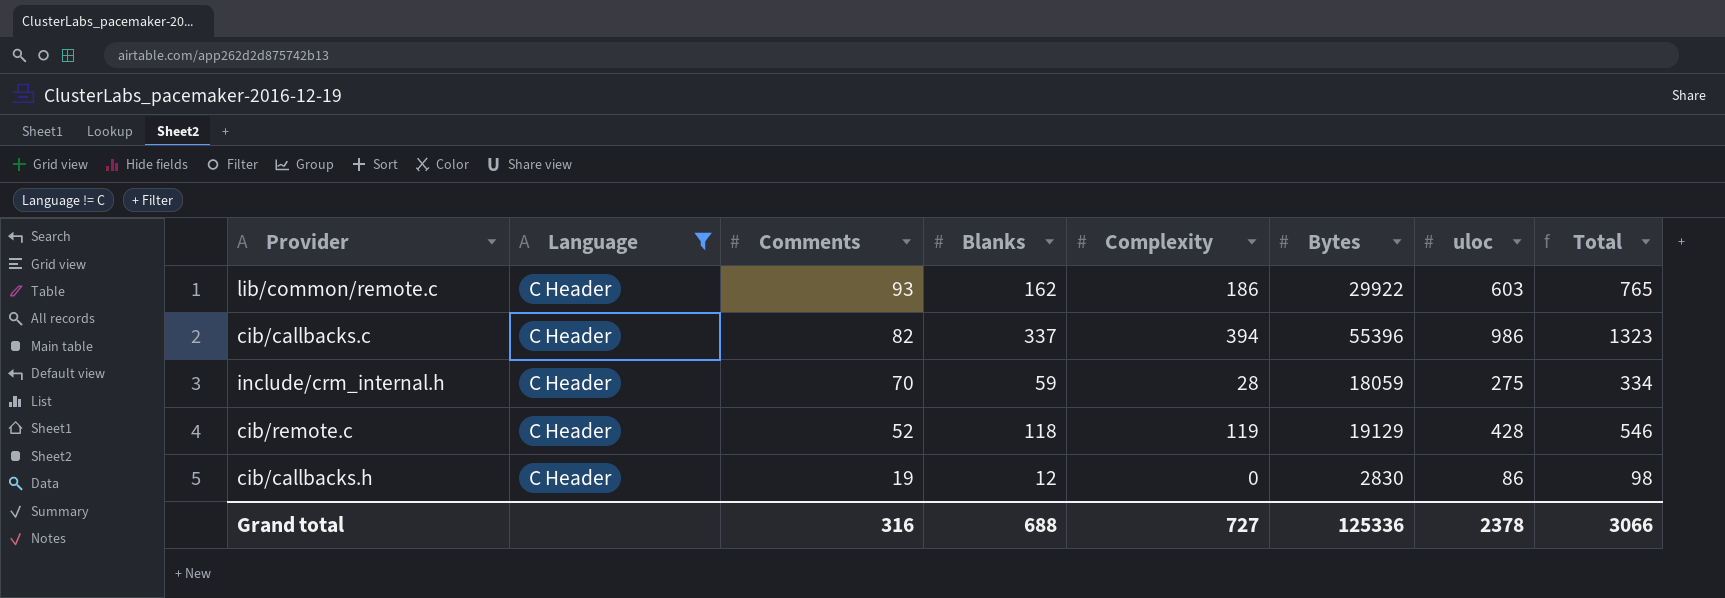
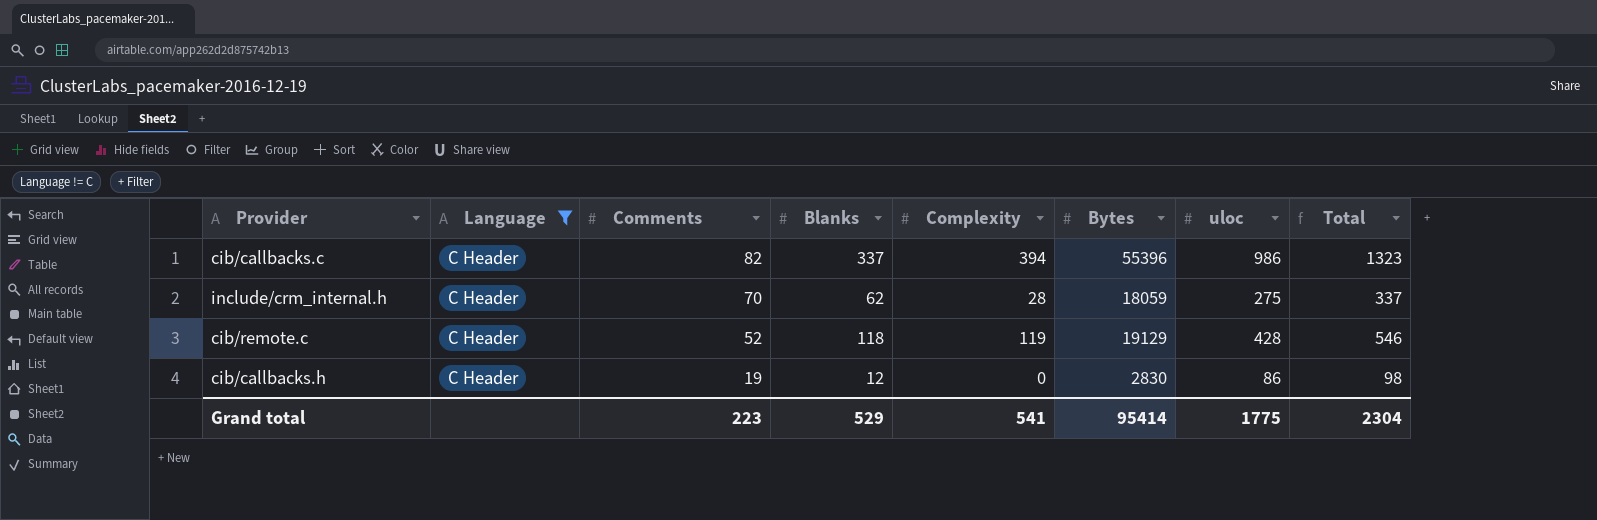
row lib/common/remote.c: C Header | 93 | 162 | 186 | 29922 | 603 | 765 -> none
include/crm_internal.h | Blanks: 59 -> 62
include/crm_internal.h | Total: 334 -> 337
Grand total | Comments: 316 -> 223
Grand total | Blanks: 688 -> 529
Grand total | Complexity: 727 -> 541
Grand total | Bytes: 125336 -> 95414
Grand total | uloc: 2378 -> 1775
Grand total | Total: 3066 -> 2304

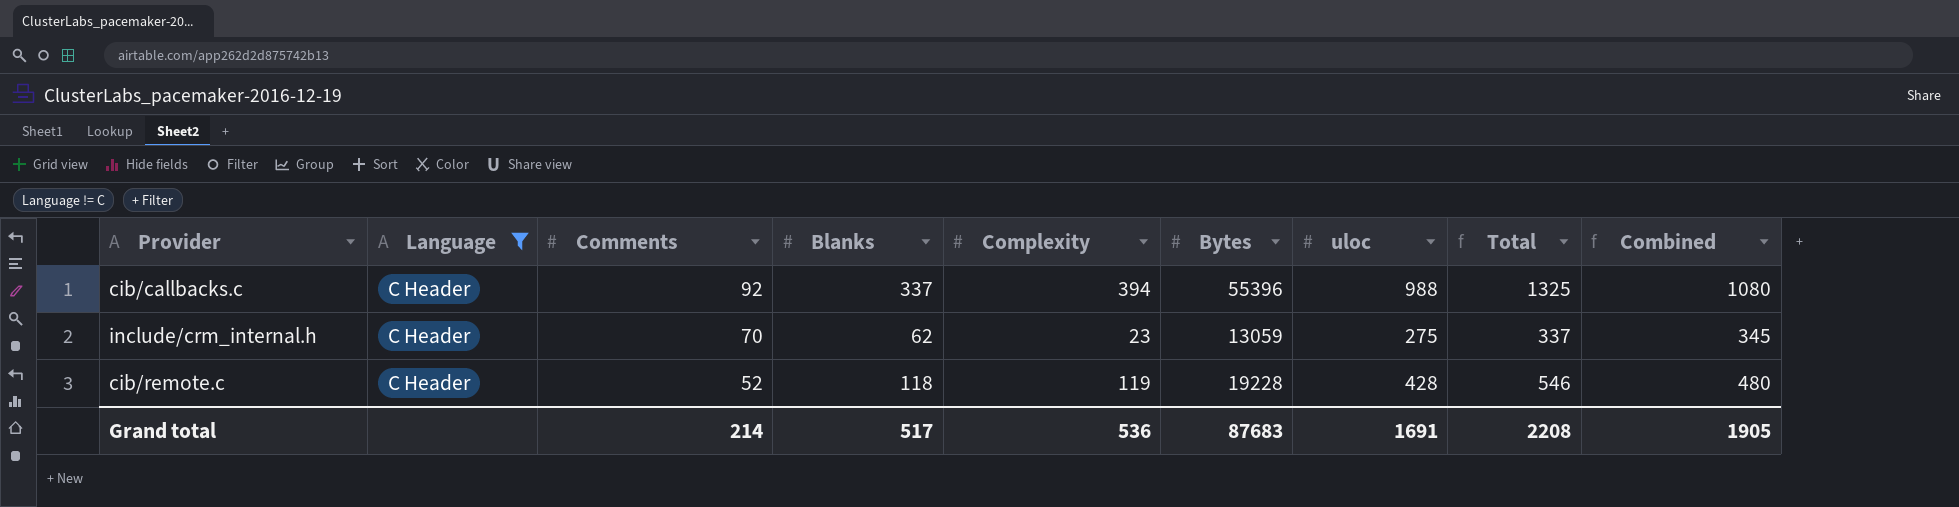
column Combined | formula: none -> [Comments] + [uloc]
row cib/callbacks.h: C Header | 19 | 12 | 0 | 2830 | 86 | 98 -> none
cib/callbacks.c | Comments: 82 -> 92
cib/callbacks.c | uloc: 986 -> 988
cib/callbacks.c | Total: 1323 -> 1325
include/crm_internal.h | Complexity: 28 -> 23
include/crm_internal.h | Bytes: 18059 -> 13059
cib/remote.c | Bytes: 19129 -> 19228
Grand total | Comments: 223 -> 214
Grand total | Blanks: 529 -> 517
Grand total | Complexity: 541 -> 536
Grand total | Bytes: 95414 -> 87683
Grand total | uloc: 1775 -> 1691
Grand total | Total: 2304 -> 2208

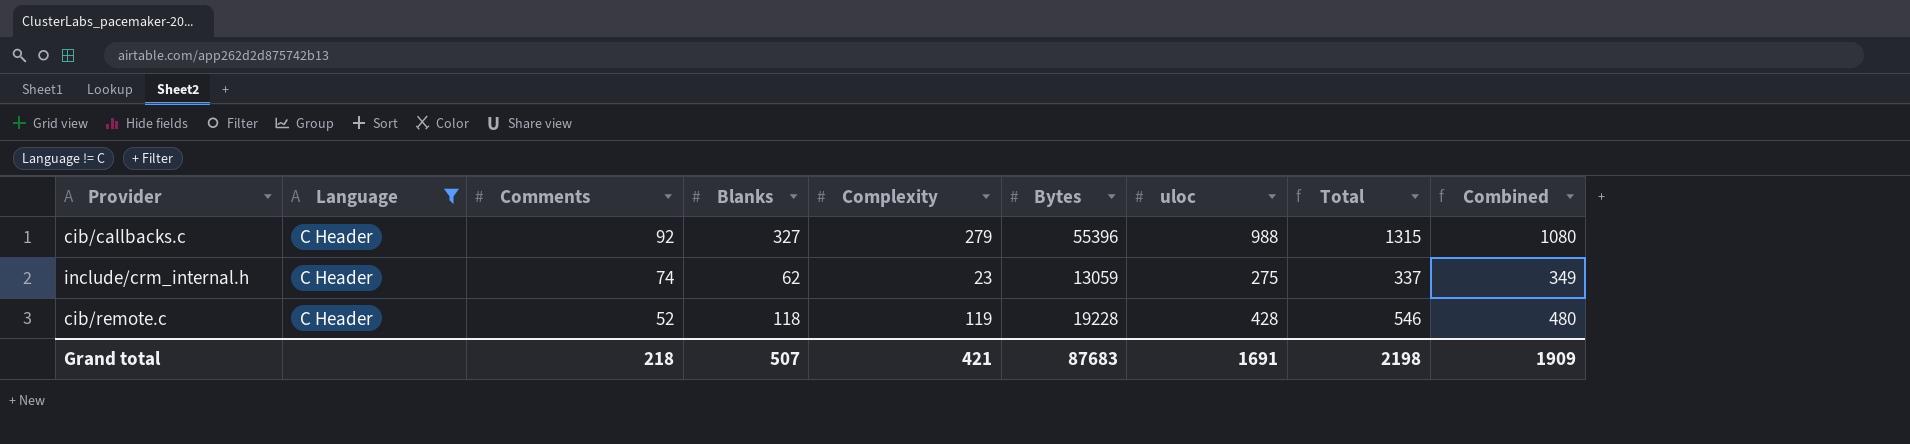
cib/callbacks.c | Blanks: 337 -> 327
cib/callbacks.c | Complexity: 394 -> 279
cib/callbacks.c | Total: 1325 -> 1315
include/crm_internal.h | Comments: 70 -> 74
include/crm_internal.h | Combined: 345 -> 349
Grand total | Comments: 214 -> 218
Grand total | Blanks: 517 -> 507
Grand total | Complexity: 536 -> 421
Grand total | Total: 2208 -> 2198
Grand total | Combined: 1905 -> 1909

